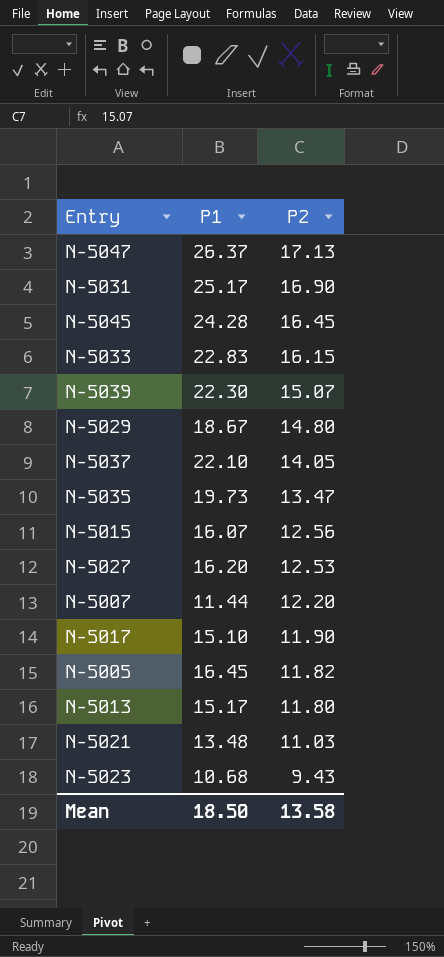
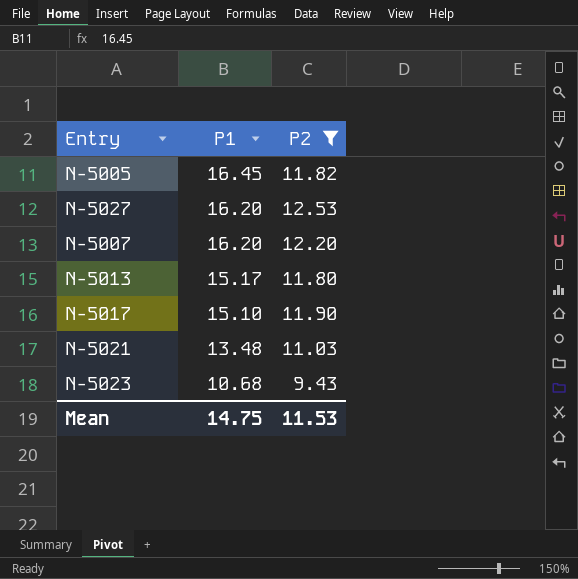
filter: none -> P2 <= 12.53
row order: P2 descending -> P1 descending
N-5007 | P1: 11.44 -> 16.20
Mean | P1: 18.50 -> 14.75
Mean | P2: 13.58 -> 11.53

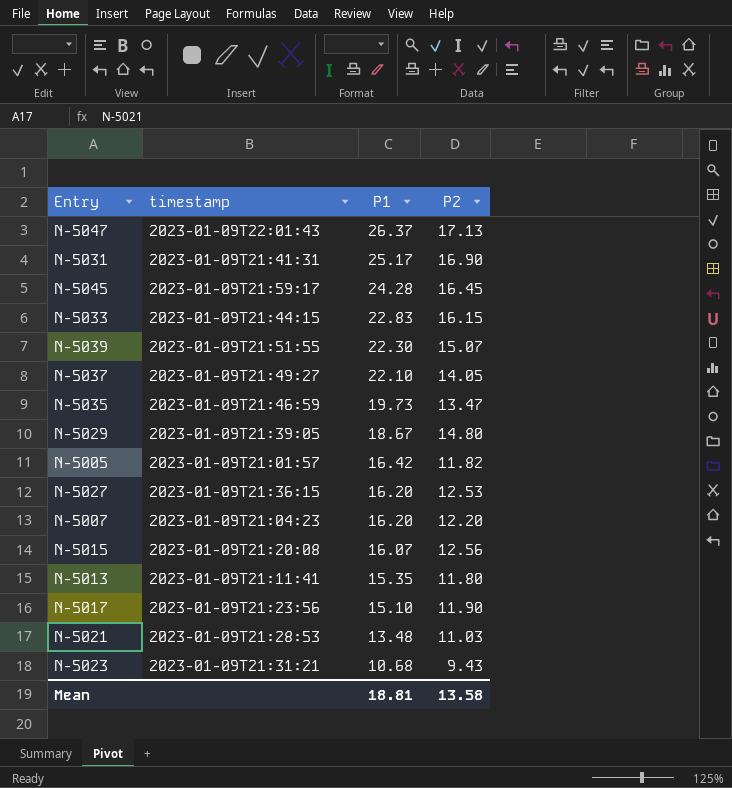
filter: P2 <= 12.53 -> none
column timestamp | position: none -> 2
N-5005 | P1: 16.45 -> 16.42
N-5013 | P1: 15.17 -> 15.35
Mean | P1: 14.75 -> 18.81
Mean | P2: 11.53 -> 13.58

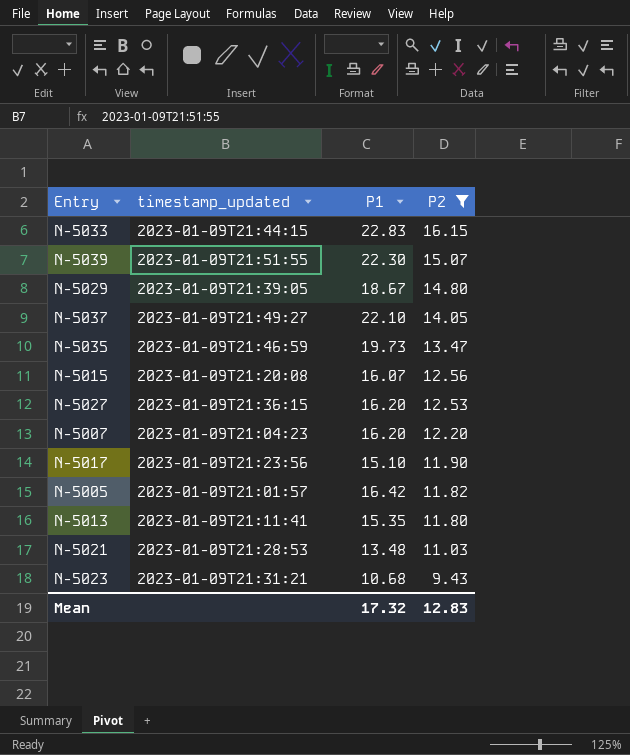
filter: none -> P2 <= 16.15
row order: P1 descending -> P2 descending
column name: timestamp -> timestamp_updated
Mean | P1: 18.81 -> 17.32
Mean | P2: 13.58 -> 12.83

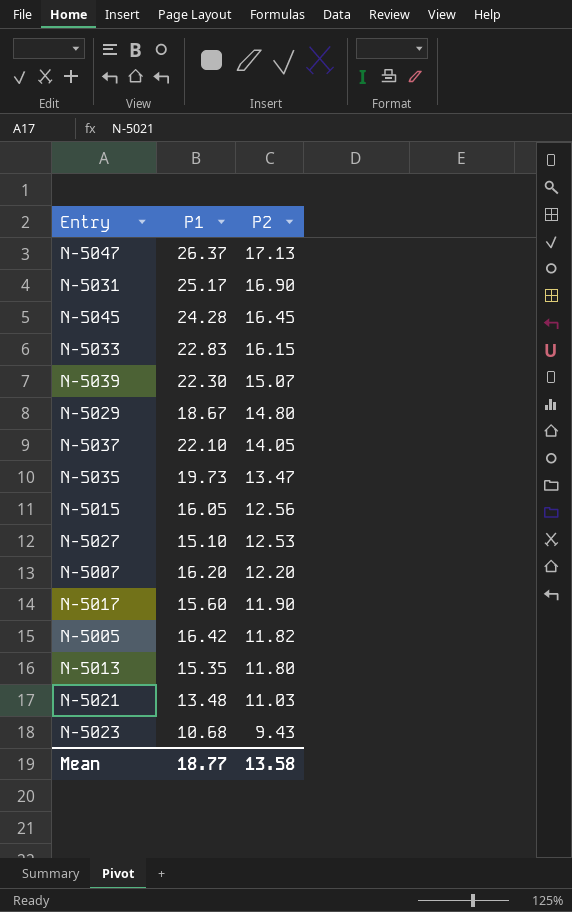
filter: P2 <= 16.15 -> none
column timestamp_updated | position: 2 -> none
N-5015 | P1: 16.07 -> 16.05
N-5027 | P1: 16.20 -> 15.10
N-5017 | P1: 15.10 -> 15.60
Mean | P1: 17.32 -> 18.77
Mean | P2: 12.83 -> 13.58

